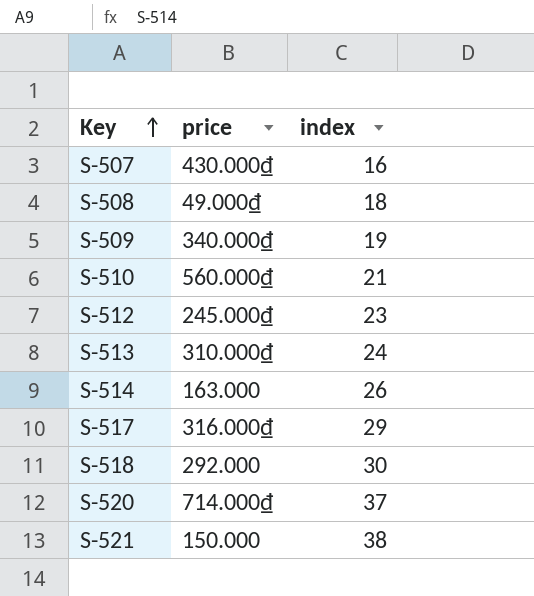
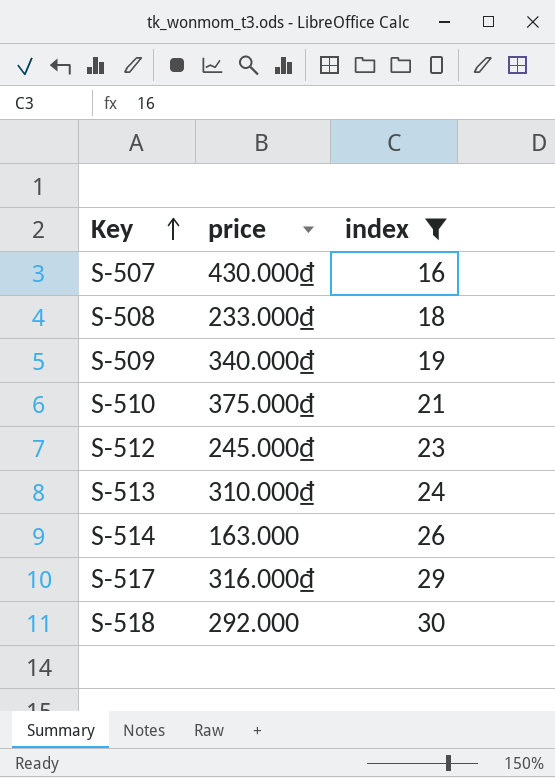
filter: none -> index <= 30
S-508 | price: 49.000₫ -> 233.000₫
S-510 | price: 560.000₫ -> 375.000₫

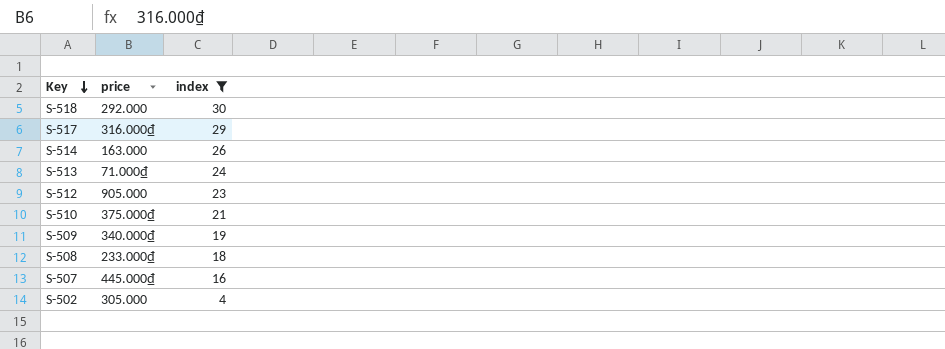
row order: Key ascending -> Key descending
S-513 | price: 310.000₫ -> 71.000₫
S-512 | price: 245.000₫ -> 905.000
S-507 | price: 430.000₫ -> 445.000₫
row S-502: none -> 305.000 | 4

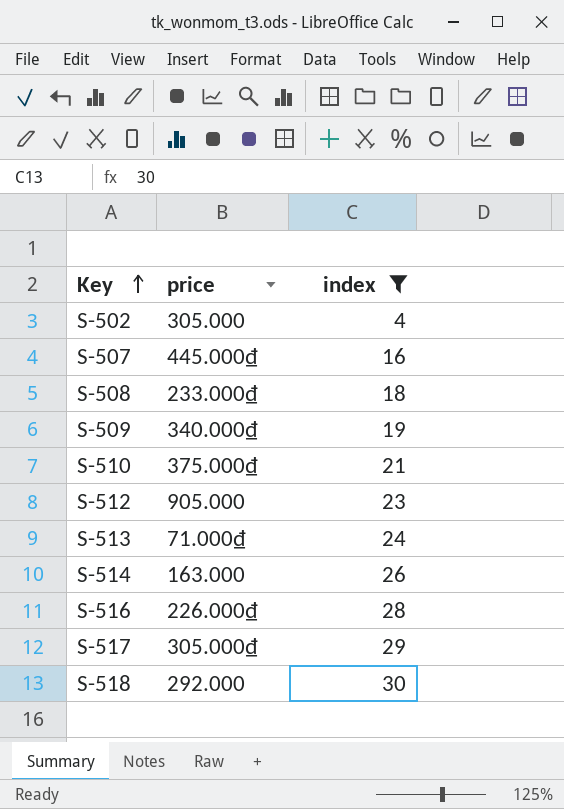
row order: Key descending -> Key ascending
row S-516: none -> 226.000₫ | 28
S-517 | price: 316.000₫ -> 305.000₫

